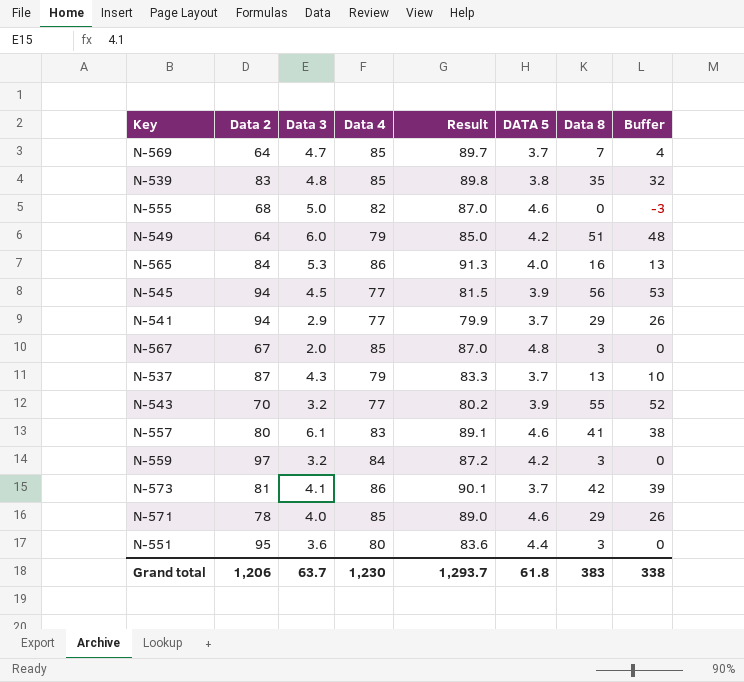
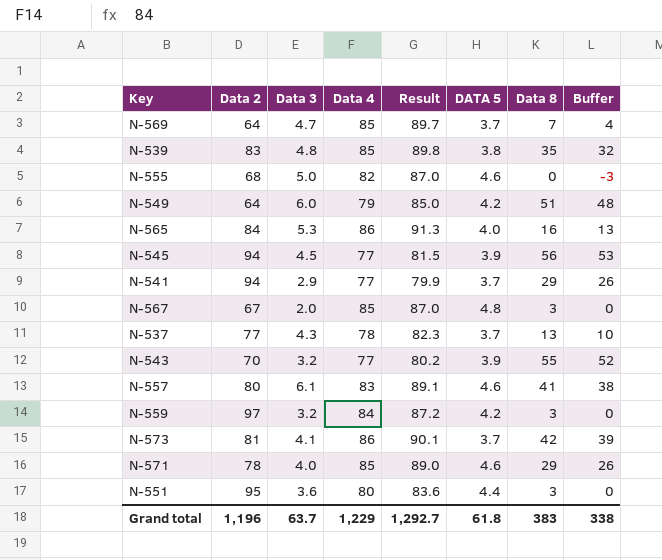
N-537 | Data 2: 87 -> 77
N-537 | Data 4: 79 -> 78
N-537 | Result: 83.3 -> 82.3
Grand total | Data 2: 1,206 -> 1,196
Grand total | Data 4: 1,230 -> 1,229
Grand total | Result: 1,293.7 -> 1,292.7

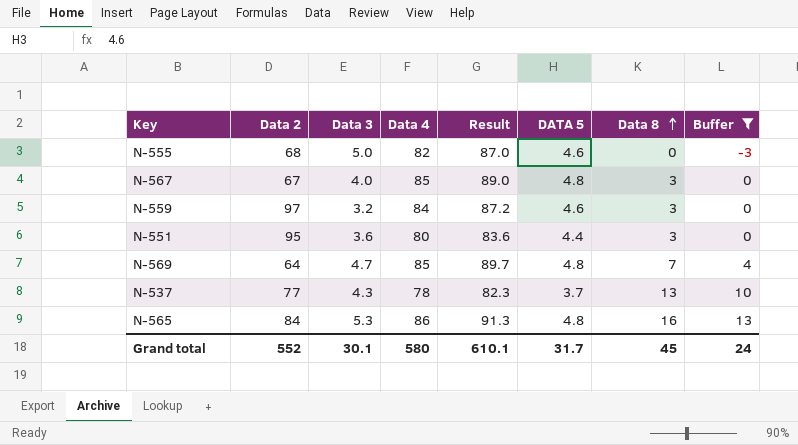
filter: none -> Buffer <= 13
row order: none -> Data 8 ascending
N-567 | Data 3: 2.0 -> 4.0
N-567 | Result: 87.0 -> 89.0
N-559 | DATA 5: 4.2 -> 4.6
N-569 | DATA 5: 3.7 -> 4.8
N-565 | DATA 5: 4.0 -> 4.8
Grand total | Data 2: 1,196 -> 552
Grand total | Data 3: 63.7 -> 30.1
Grand total | Data 4: 1,229 -> 580
Grand total | Result: 1,292.7 -> 610.1
Grand total | DATA 5: 61.8 -> 31.7
Grand total | Data 8: 383 -> 45
Grand total | Buffer: 338 -> 24

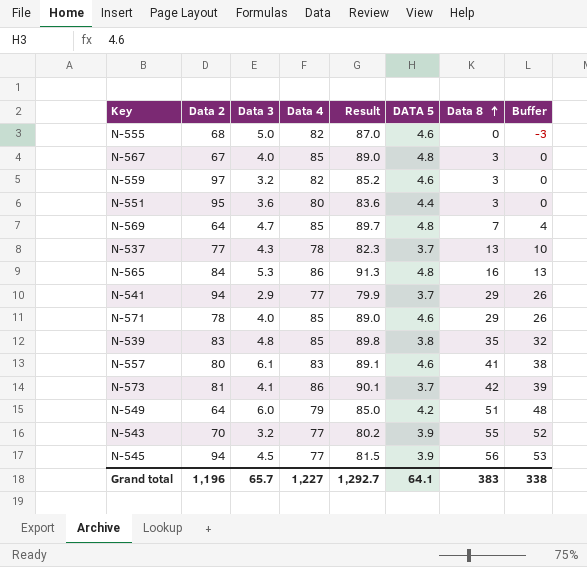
filter: Buffer <= 13 -> none
N-559 | Data 4: 84 -> 82
N-559 | Result: 87.2 -> 85.2
Grand total | Data 2: 552 -> 1,196
Grand total | Data 3: 30.1 -> 65.7
Grand total | Data 4: 580 -> 1,227
Grand total | Result: 610.1 -> 1,292.7
Grand total | DATA 5: 31.7 -> 64.1
Grand total | Data 8: 45 -> 383
Grand total | Buffer: 24 -> 338

